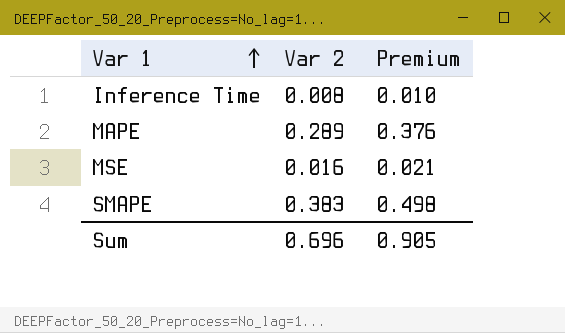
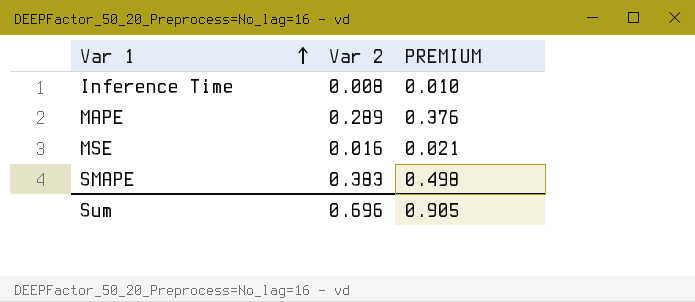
column name: Premium -> PREMIUM

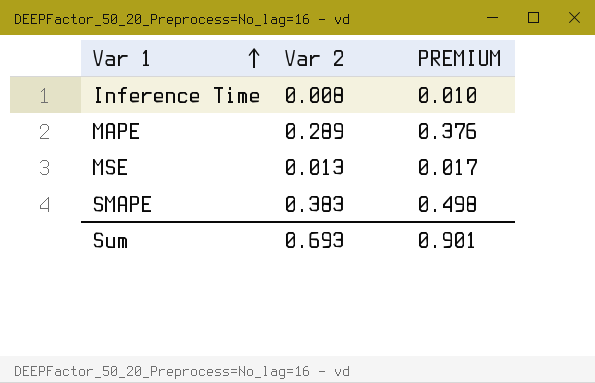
MSE | Var 2: 0.016 -> 0.013
MSE | PREMIUM: 0.021 -> 0.017
Sum | Var 2: 0.696 -> 0.693
Sum | PREMIUM: 0.905 -> 0.901

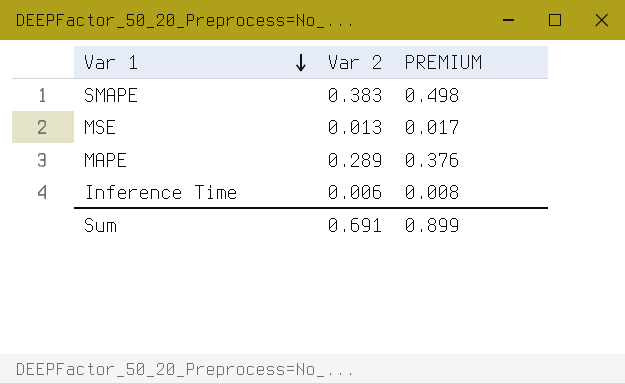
row order: Var 1 ascending -> Var 1 descending
Inference Time | Var 2: 0.008 -> 0.006
Inference Time | PREMIUM: 0.010 -> 0.008
Sum | Var 2: 0.693 -> 0.691
Sum | PREMIUM: 0.901 -> 0.899

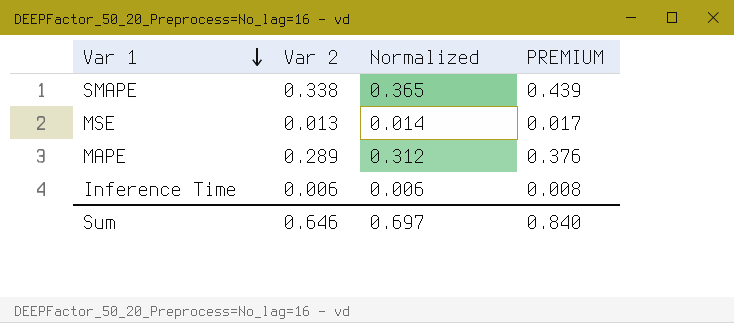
column Normalized | formula: none -> [Var 2] * 1.08
SMAPE | Var 2: 0.383 -> 0.338
SMAPE | PREMIUM: 0.498 -> 0.439
Sum | Var 2: 0.691 -> 0.646
Sum | PREMIUM: 0.899 -> 0.840

